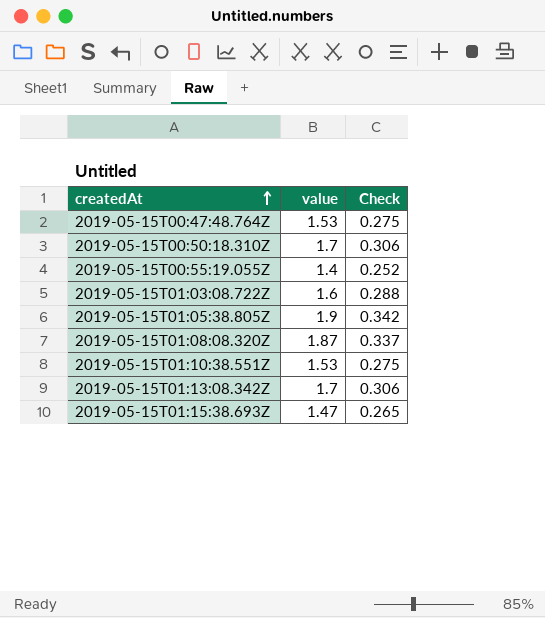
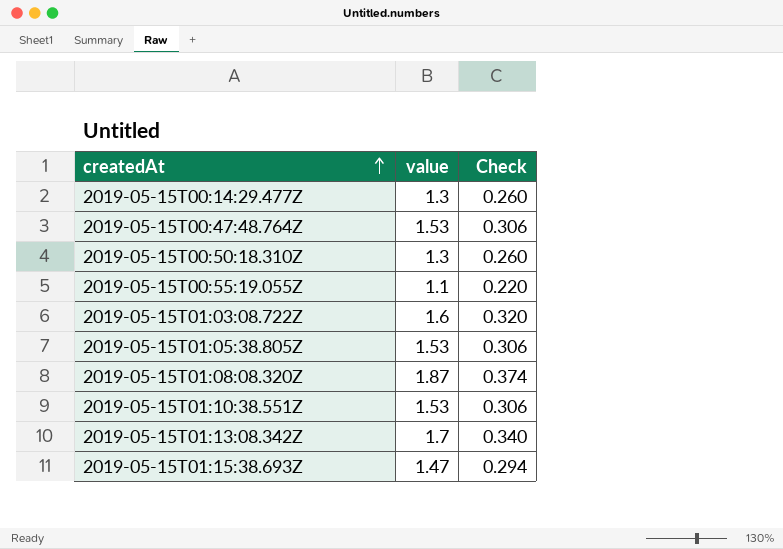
column Check | formula: [value] * 0.18 -> [value] * 0.2
row 2019-05-15T00:14:29.477Z: none -> 1.3 | 0.260
2019-05-15T00:50:18.310Z | value: 1.7 -> 1.3
2019-05-15T00:55:19.055Z | value: 1.4 -> 1.1
2019-05-15T01:05:38.805Z | value: 1.9 -> 1.53

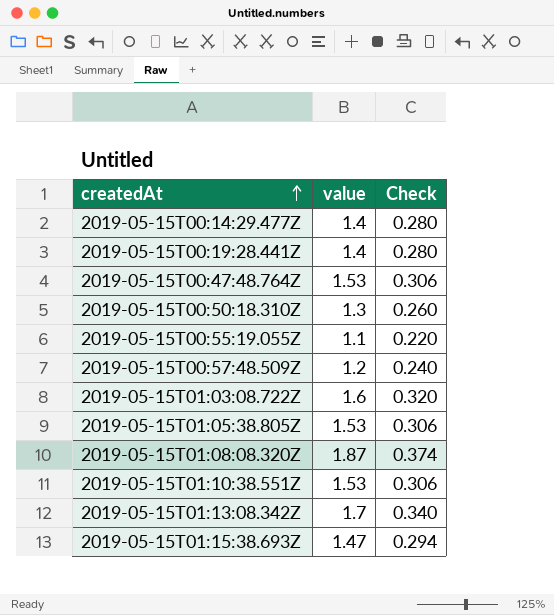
2019-05-15T00:14:29.477Z | value: 1.3 -> 1.4
2019-05-15T00:14:29.477Z | Check: 0.260 -> 0.280
row 2019-05-15T00:19:28.441Z: none -> 1.4 | 0.280
row 2019-05-15T00:57:48.509Z: none -> 1.2 | 0.240

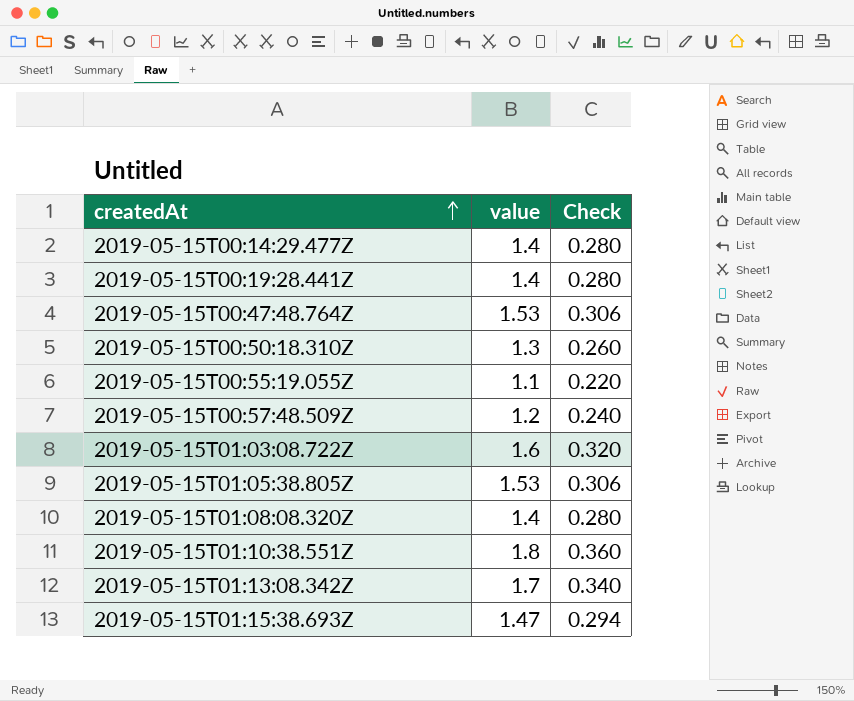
2019-05-15T01:08:08.320Z | value: 1.87 -> 1.4
2019-05-15T01:08:08.320Z | Check: 0.374 -> 0.280
2019-05-15T01:10:38.551Z | value: 1.53 -> 1.8
2019-05-15T01:10:38.551Z | Check: 0.306 -> 0.360

